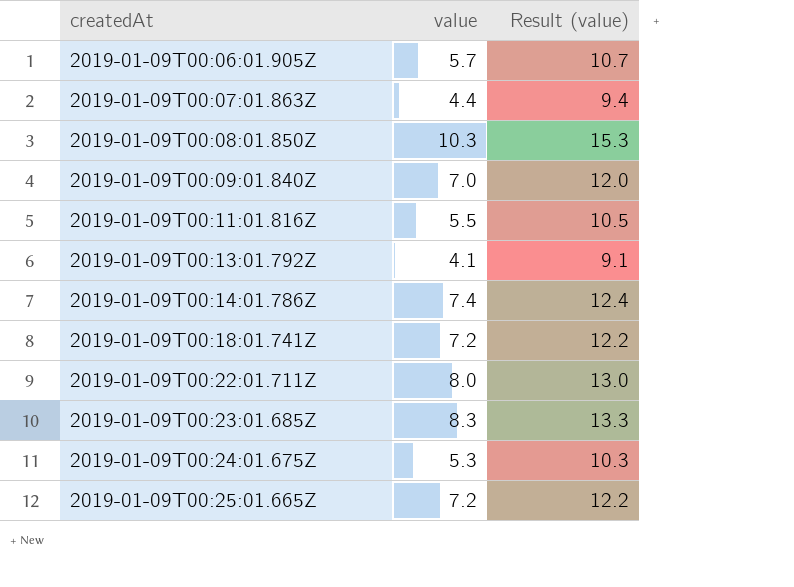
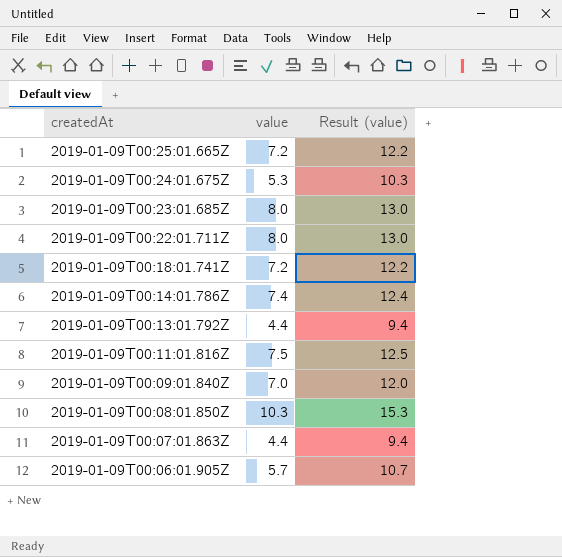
row order: createdAt ascending -> createdAt descending
2019-01-09T00:23:01.685Z | value: 8.3 -> 8.0
2019-01-09T00:23:01.685Z | Result (value): 13.3 -> 13.0
2019-01-09T00:13:01.792Z | value: 4.1 -> 4.4
2019-01-09T00:13:01.792Z | Result (value): 9.1 -> 9.4
2019-01-09T00:11:01.816Z | value: 5.5 -> 7.5
2019-01-09T00:11:01.816Z | Result (value): 10.5 -> 12.5

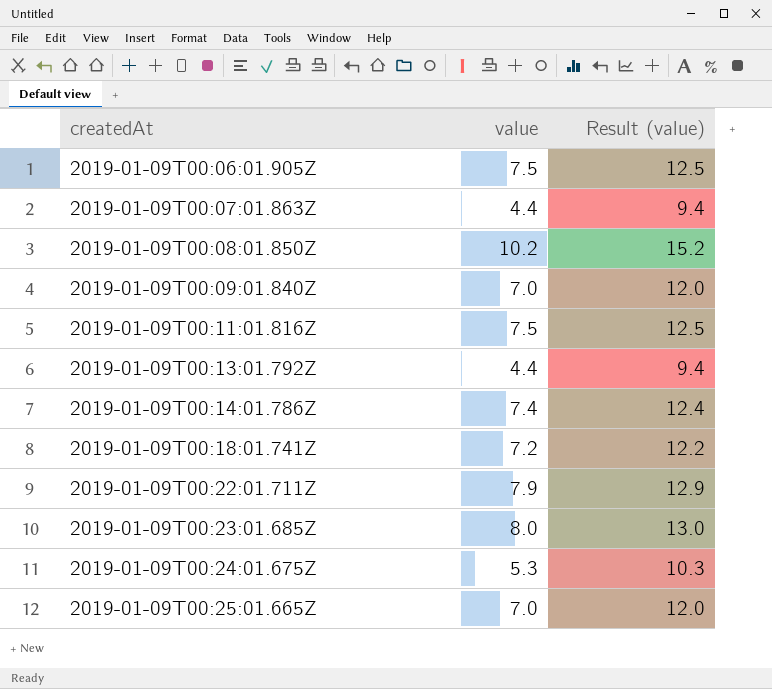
row order: createdAt descending -> createdAt ascending
2019-01-09T00:06:01.905Z | value: 5.7 -> 7.5
2019-01-09T00:06:01.905Z | Result (value): 10.7 -> 12.5
2019-01-09T00:08:01.850Z | value: 10.3 -> 10.2
2019-01-09T00:08:01.850Z | Result (value): 15.3 -> 15.2
2019-01-09T00:22:01.711Z | value: 8.0 -> 7.9
2019-01-09T00:22:01.711Z | Result (value): 13.0 -> 12.9
2019-01-09T00:25:01.665Z | value: 7.2 -> 7.0
2019-01-09T00:25:01.665Z | Result (value): 12.2 -> 12.0

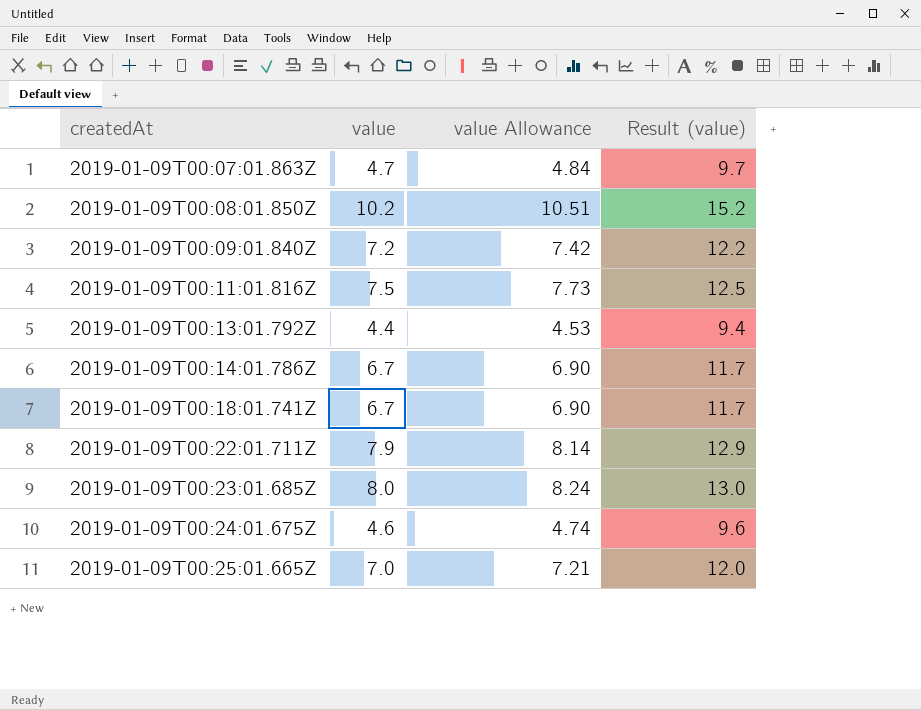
column value Allowance | formula: none -> [value] * 1.03
row 2019-01-09T00:06:01.905Z: 7.5 | 12.5 -> none
2019-01-09T00:07:01.863Z | value: 4.4 -> 4.7
2019-01-09T00:07:01.863Z | Result (value): 9.4 -> 9.7
2019-01-09T00:09:01.840Z | value: 7.0 -> 7.2
2019-01-09T00:09:01.840Z | Result (value): 12.0 -> 12.2
2019-01-09T00:14:01.786Z | value: 7.4 -> 6.7
2019-01-09T00:14:01.786Z | Result (value): 12.4 -> 11.7
2019-01-09T00:18:01.741Z | value: 7.2 -> 6.7
2019-01-09T00:18:01.741Z | Result (value): 12.2 -> 11.7
2019-01-09T00:24:01.675Z | value: 5.3 -> 4.6
2019-01-09T00:24:01.675Z | Result (value): 10.3 -> 9.6

